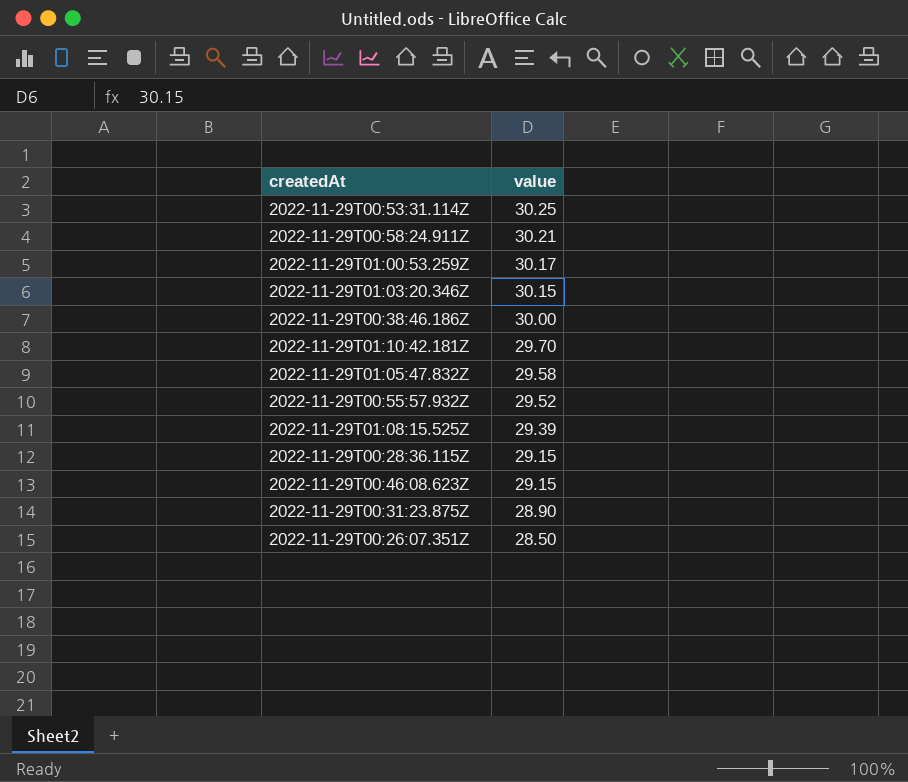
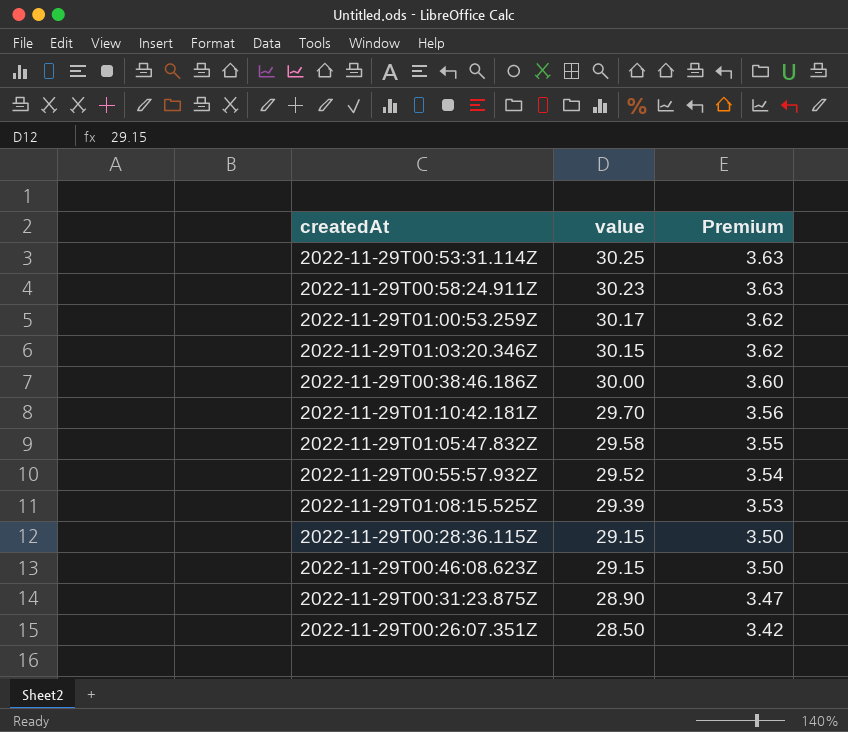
column Premium | formula: none -> [value] * 0.12
2022-11-29T00:58:24.911Z | value: 30.21 -> 30.23

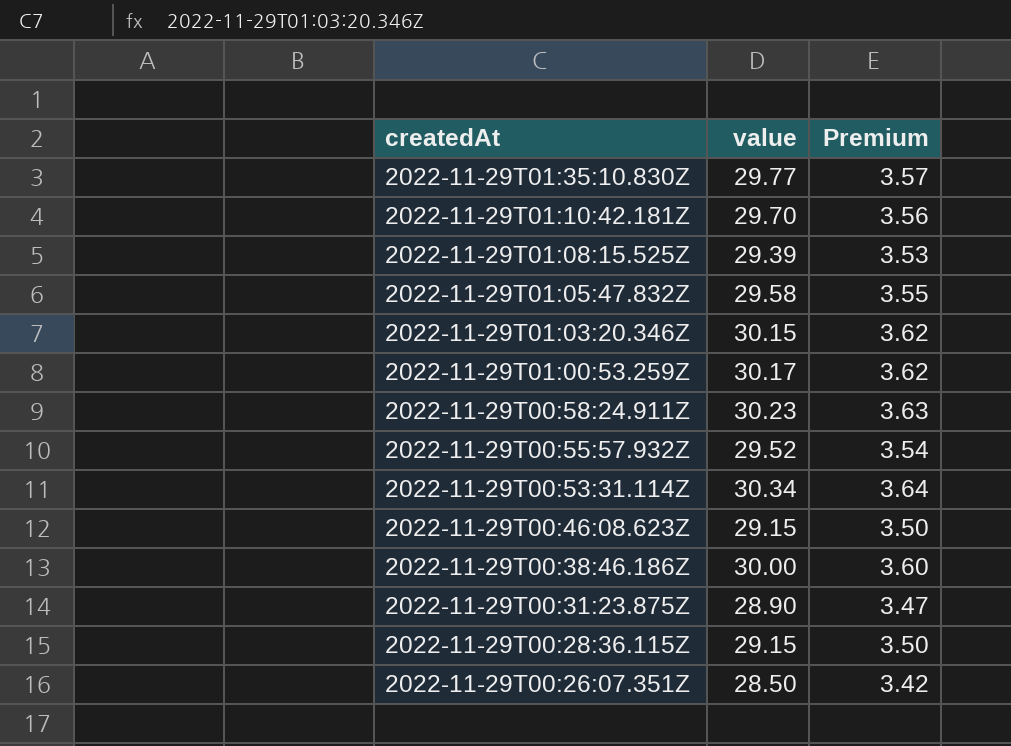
row order: value descending -> createdAt descending
row 2022-11-29T01:35:10.830Z: none -> 29.77 | 3.57
2022-11-29T00:53:31.114Z | value: 30.25 -> 30.34
2022-11-29T00:53:31.114Z | Premium: 3.63 -> 3.64

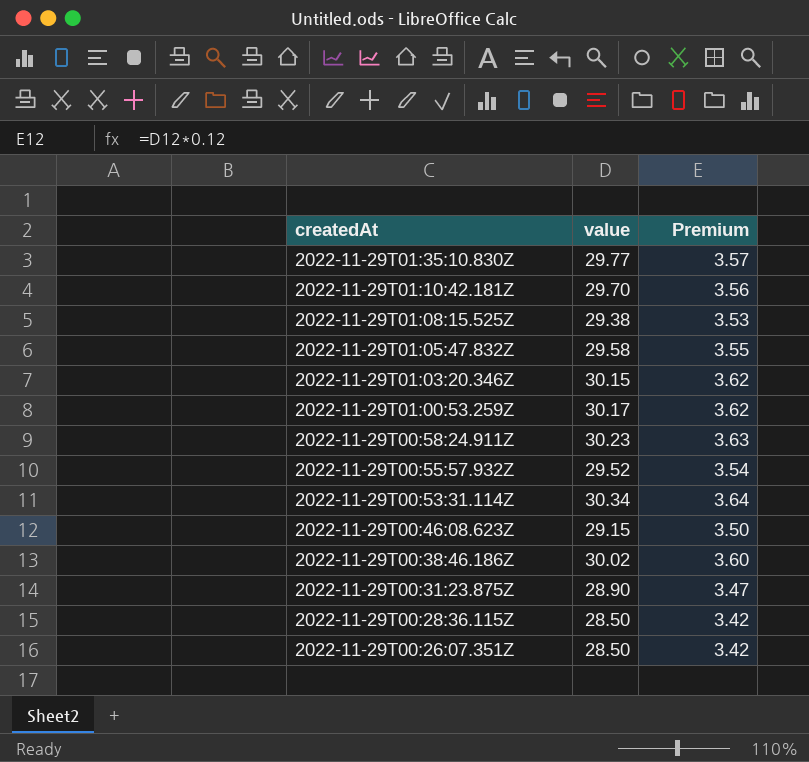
2022-11-29T01:08:15.525Z | value: 29.39 -> 29.38
2022-11-29T00:38:46.186Z | value: 30.00 -> 30.02
2022-11-29T00:28:36.115Z | value: 29.15 -> 28.50
2022-11-29T00:28:36.115Z | Premium: 3.50 -> 3.42

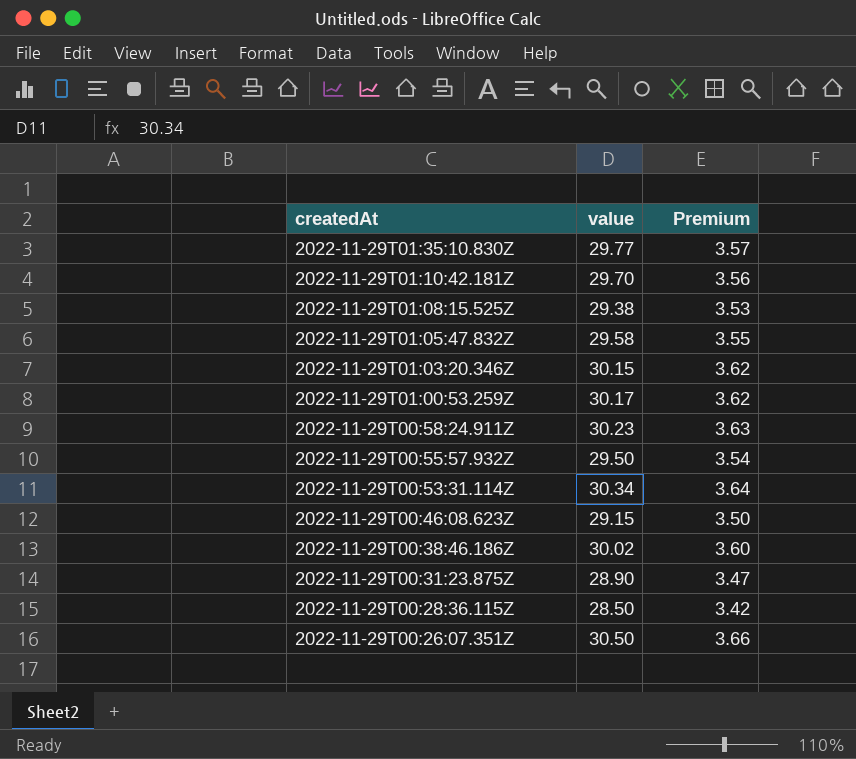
2022-11-29T00:55:57.932Z | value: 29.52 -> 29.50
2022-11-29T00:26:07.351Z | value: 28.50 -> 30.50
2022-11-29T00:26:07.351Z | Premium: 3.42 -> 3.66

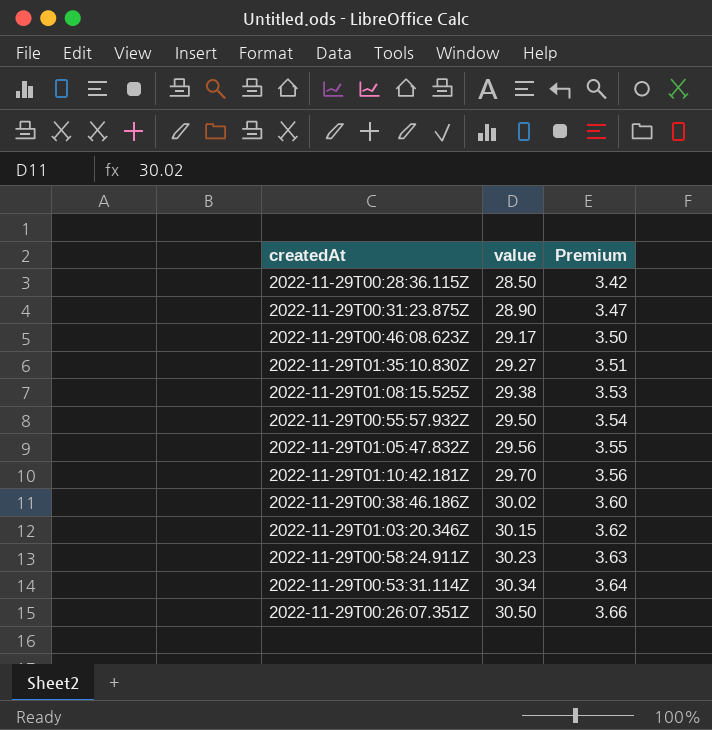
row order: createdAt descending -> value ascending
row 2022-11-29T01:00:53.259Z: 30.17 | 3.62 -> none
2022-11-29T00:46:08.623Z | value: 29.15 -> 29.17
2022-11-29T01:35:10.830Z | value: 29.77 -> 29.27
2022-11-29T01:35:10.830Z | Premium: 3.57 -> 3.51
2022-11-29T01:05:47.832Z | value: 29.58 -> 29.56

